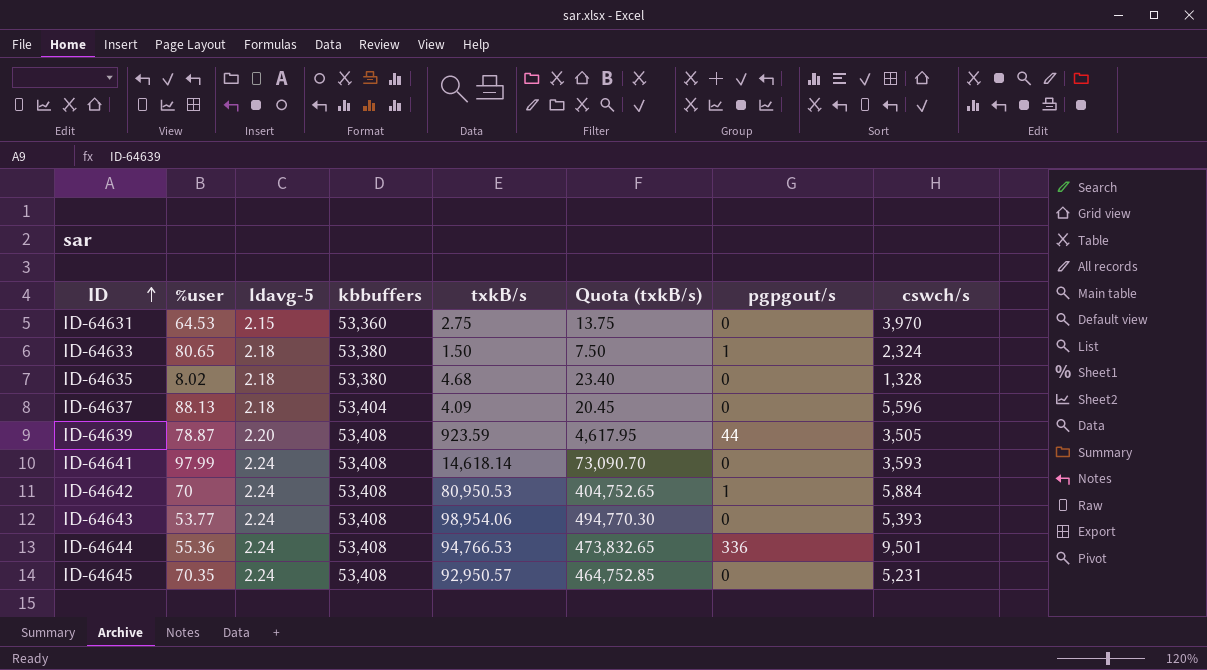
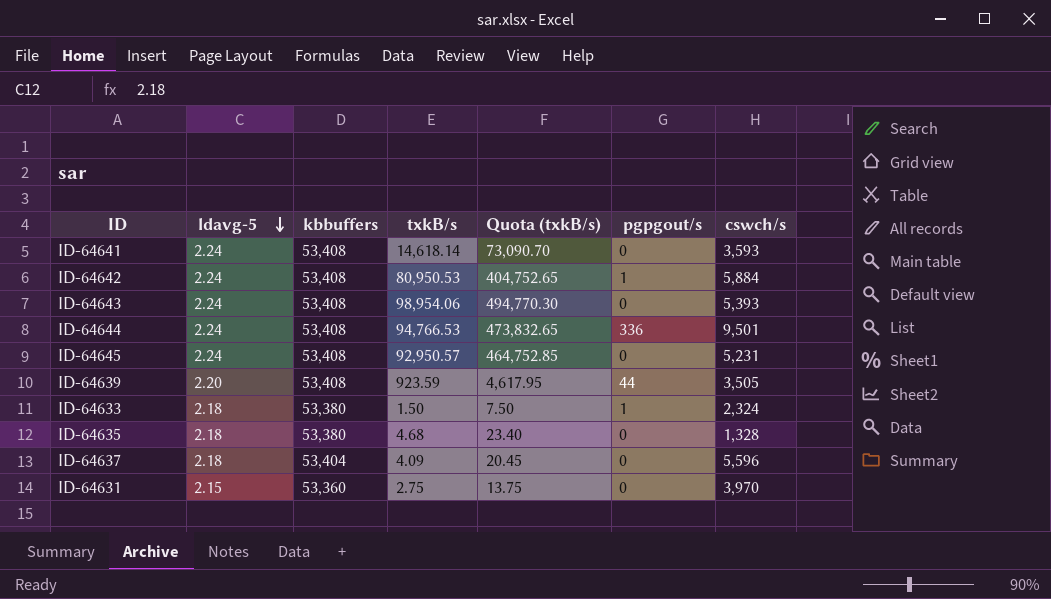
row order: ID ascending -> ldavg-5 descending
column %user | position: 2 -> none

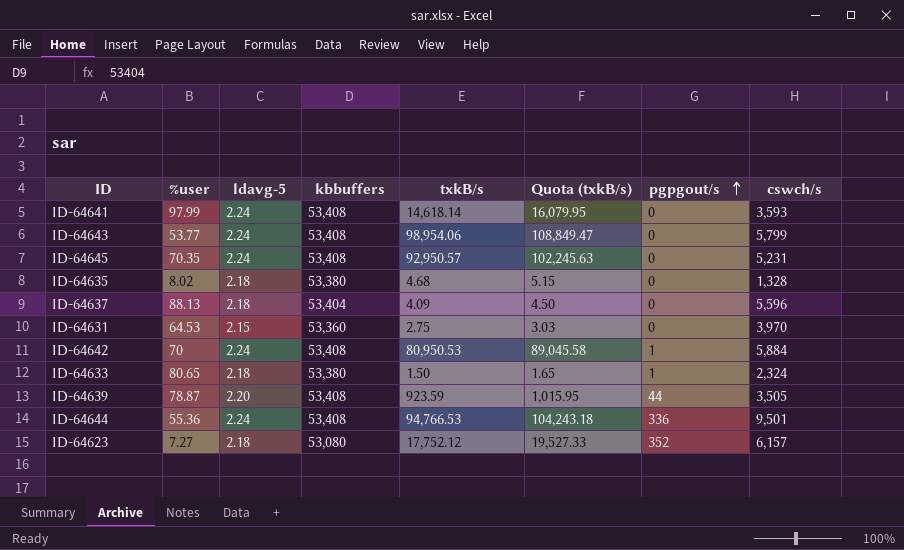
row order: ldavg-5 descending -> pgpgout/s ascending
column %user | position: none -> 2
column Quota (txkB/s) | formula: [txkB/s] * 5 -> [txkB/s] * 1.1
ID-64643 | cswch/s: 5,393 -> 5,799
row ID-64623: none -> 7.27 | 2.18 | 53,080 | 17,752.12 | 19,527.33 | 352 | 6,157

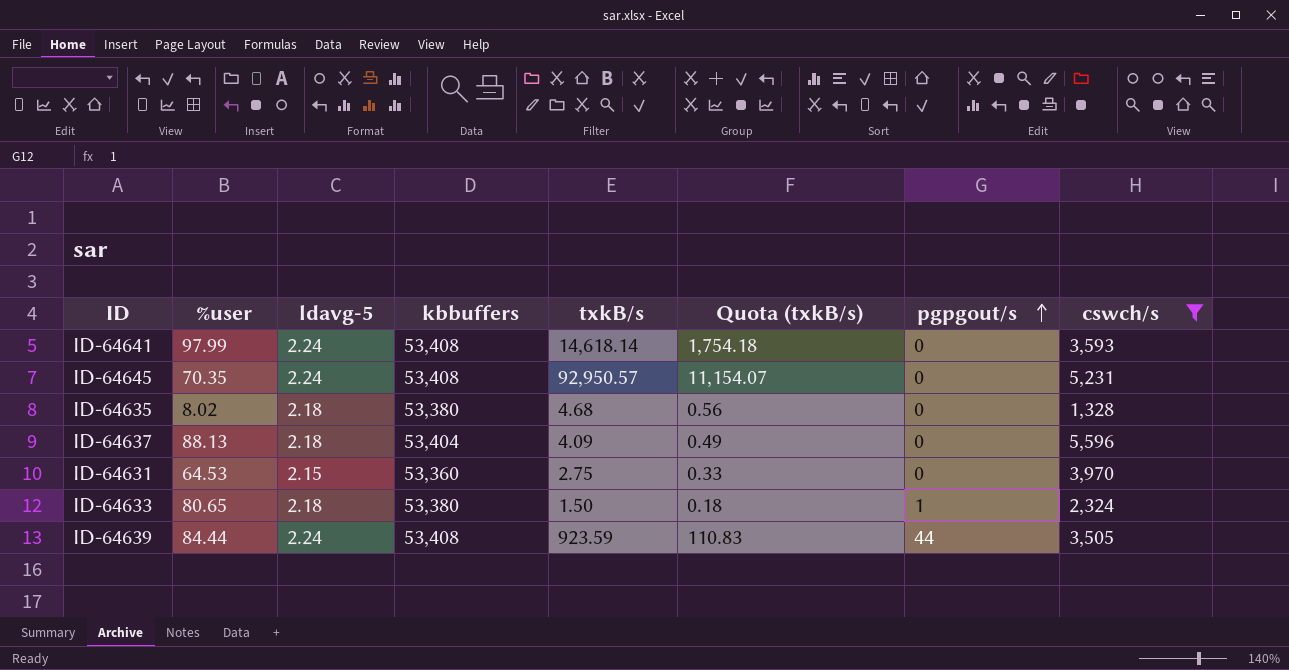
filter: none -> cswch/s <= 5,596
column Quota (txkB/s) | formula: [txkB/s] * 1.1 -> [txkB/s] * 0.12
ID-64639 | %user: 78.87 -> 84.44
ID-64639 | ldavg-5: 2.20 -> 2.24

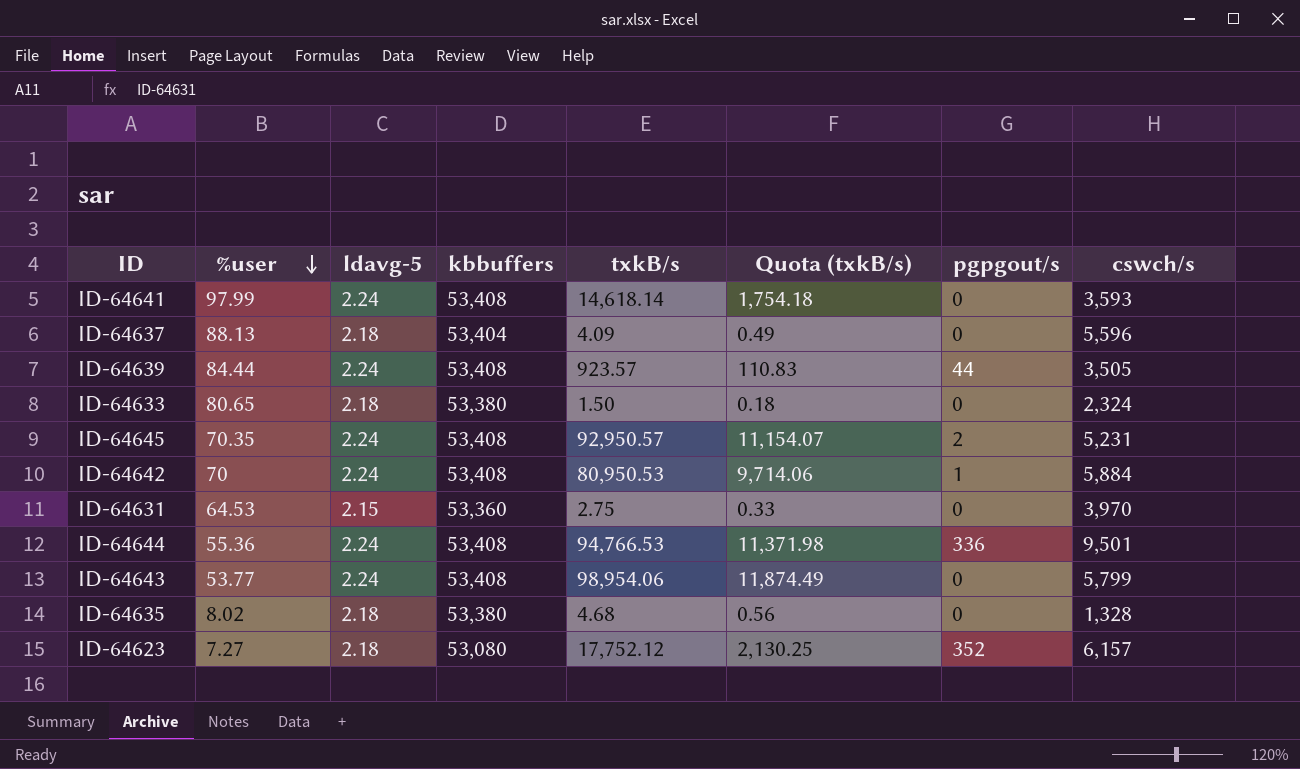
filter: cswch/s <= 5,596 -> none
row order: pgpgout/s ascending -> %user descending
ID-64639 | txkB/s: 923.59 -> 923.57
ID-64633 | pgpgout/s: 1 -> 0
ID-64645 | pgpgout/s: 0 -> 2

